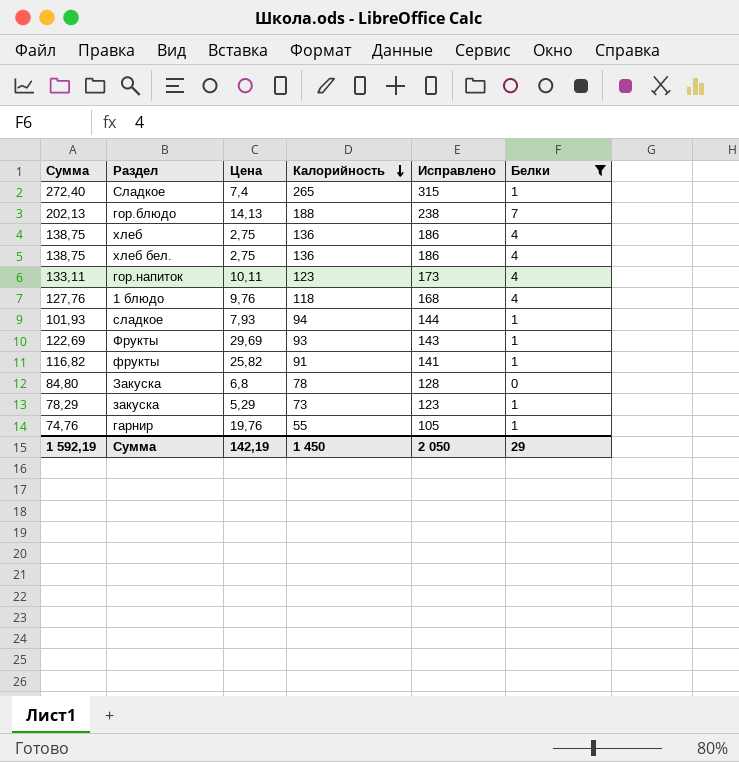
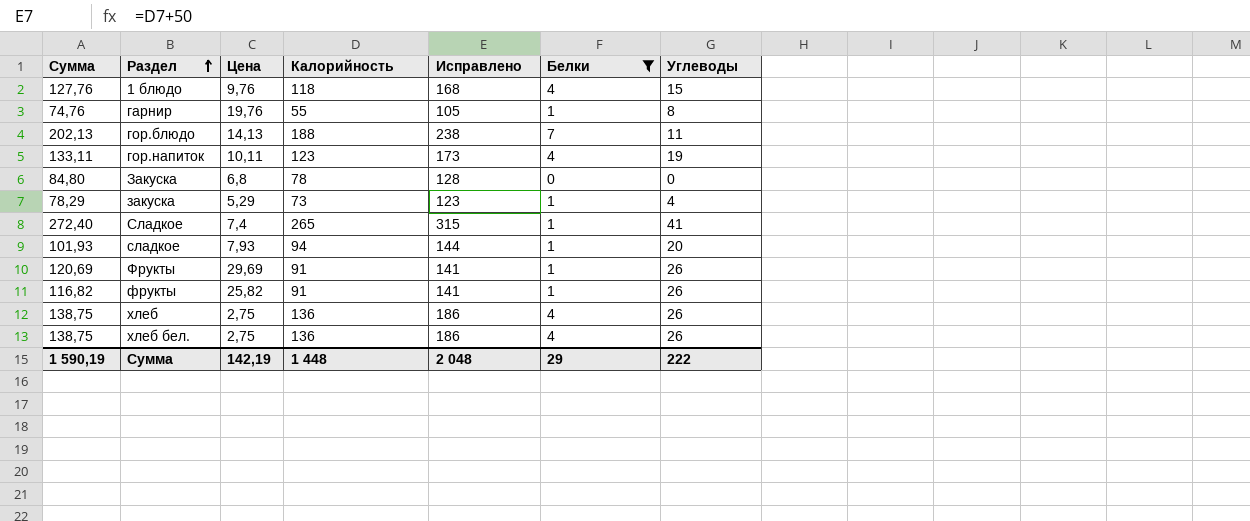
row order: Калорийность descending -> Раздел ascending
column Углеводы | position: none -> 7
Фрукты | Сумма: 122,69 -> 120,69
Фрукты | Калорийность: 93 -> 91
Фрукты | Исправлено: 143 -> 141
Сумма | Сумма: 1 592,19 -> 1 590,19
Сумма | Калорийность: 1 450 -> 1 448
Сумма | Исправлено: 2 050 -> 2 048

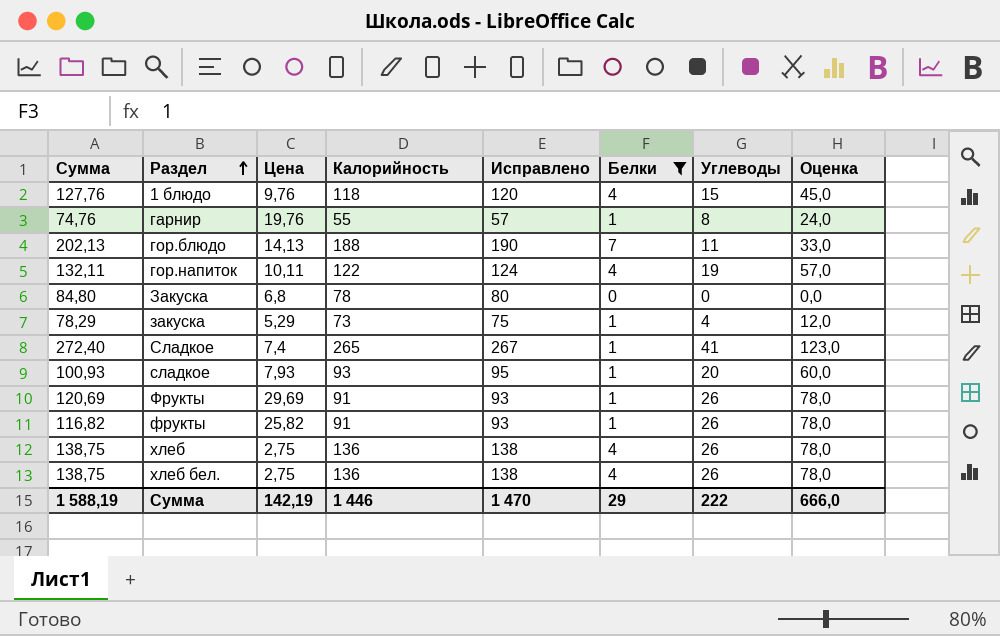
column Исправлено | formula: [Калорийность] + 50 -> [Калорийность] + 2
column Оценка | formula: none -> [Углеводы] * 3
гор.напиток | Сумма: 133,11 -> 132,11
гор.напиток | Калорийность: 123 -> 122
сладкое | Сумма: 101,93 -> 100,93
сладкое | Калорийность: 94 -> 93
Сумма | Сумма: 1 590,19 -> 1 588,19
Сумма | Калорийность: 1 448 -> 1 446
Сумма | Исправлено: 2 048 -> 1 470

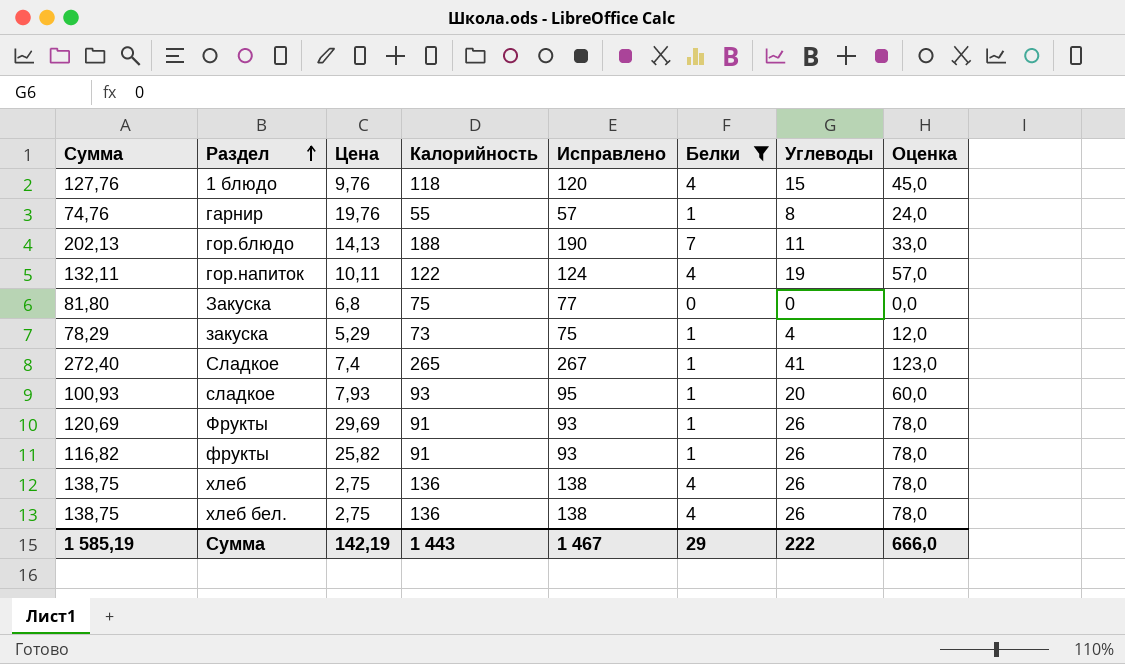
Закуска | Сумма: 84,80 -> 81,80
Закуска | Калорийность: 78 -> 75
Закуска | Исправлено: 80 -> 77
Сумма | Сумма: 1 588,19 -> 1 585,19
Сумма | Калорийность: 1 446 -> 1 443
Сумма | Исправлено: 1 470 -> 1 467

